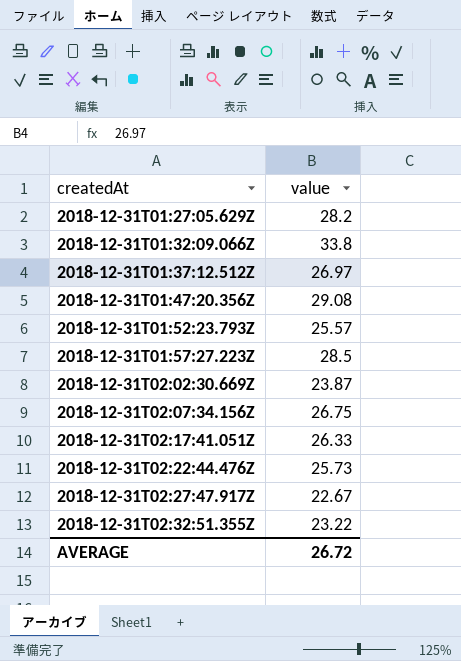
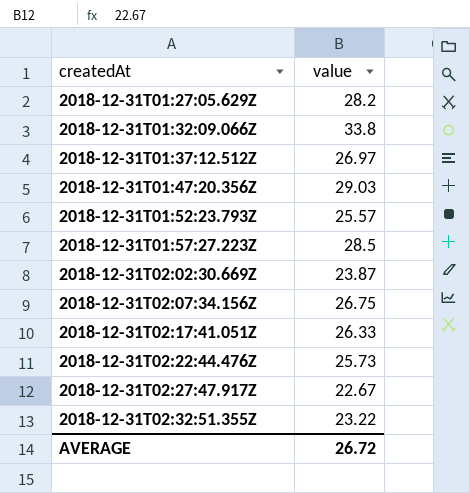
2018-12-31T01:47:20.356Z | value: 29.08 -> 29.03

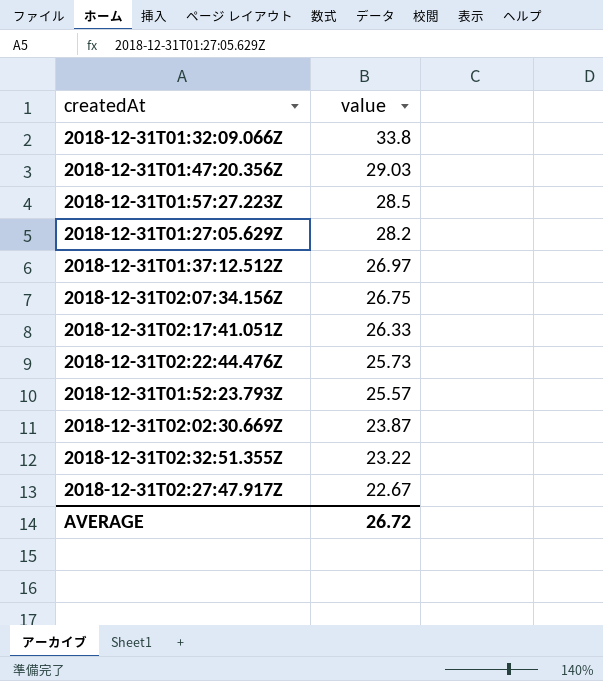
row order: createdAt ascending -> value descending

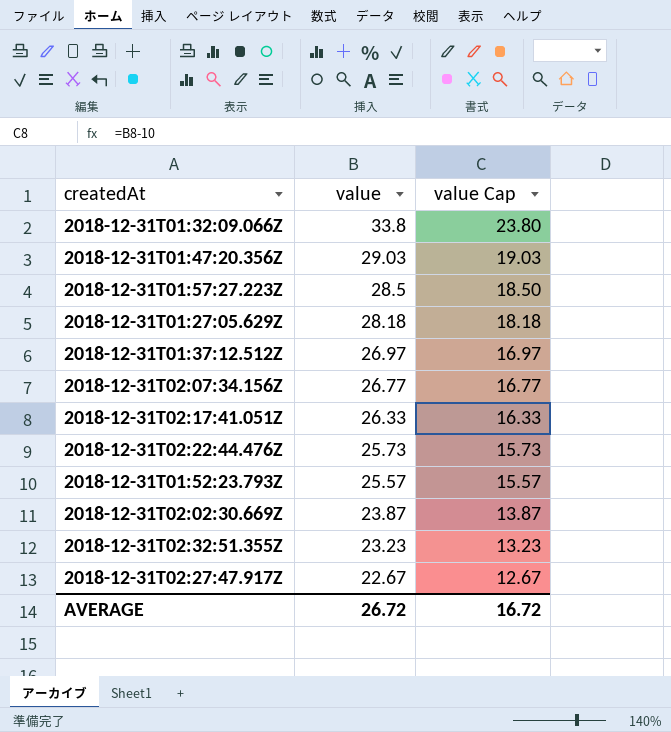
column value Cap | formula: none -> [value] - 10
2018-12-31T01:27:05.629Z | value: 28.2 -> 28.18
2018-12-31T02:07:34.156Z | value: 26.75 -> 26.77
2018-12-31T02:32:51.355Z | value: 23.22 -> 23.23

